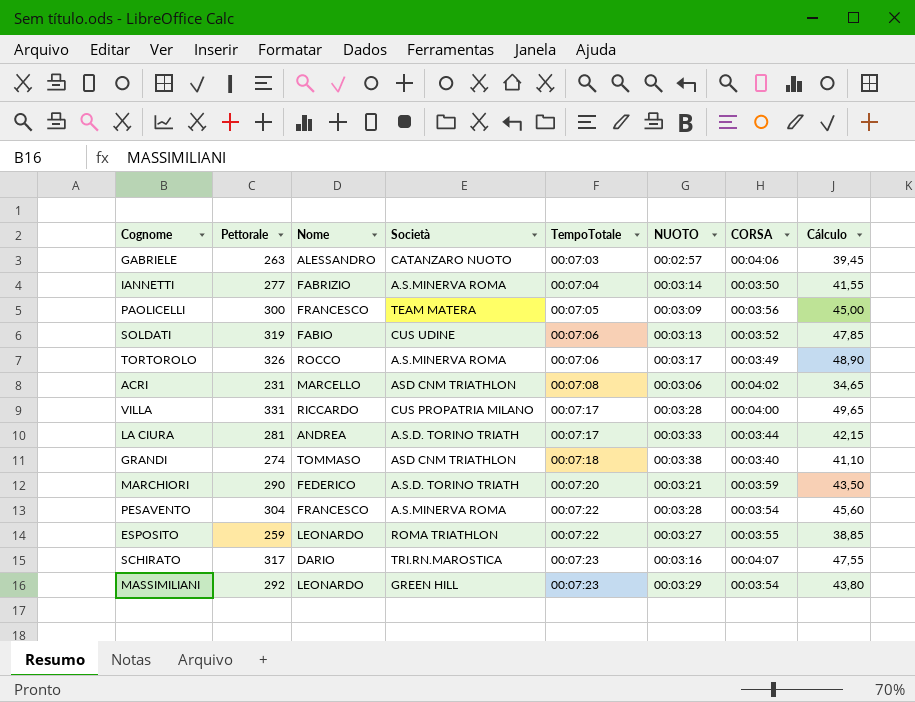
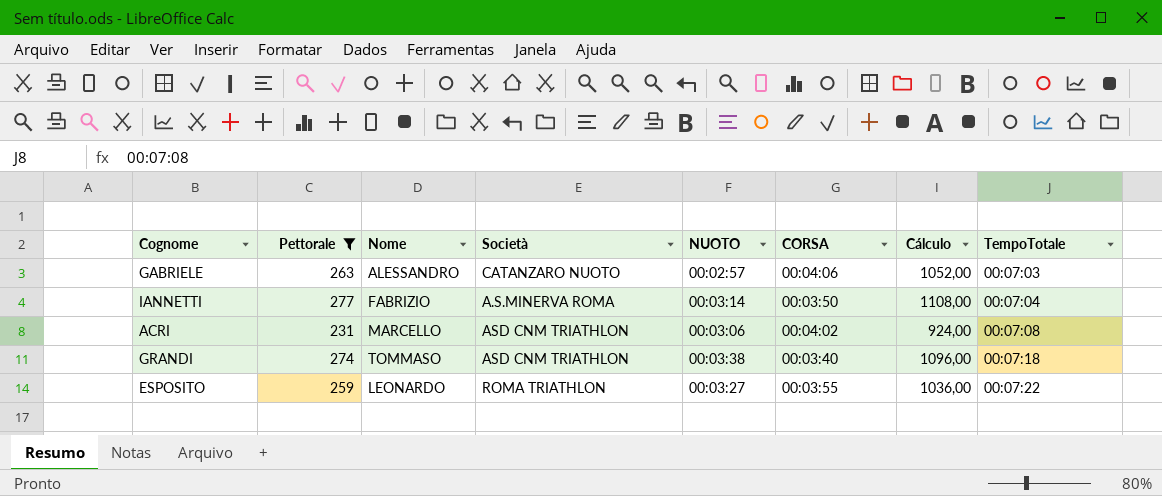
filter: none -> Pettorale <= 277
column Cálculo | formula: [Pettorale] * 0,15 -> [Pettorale] * 4
column TempoTotale | position: 5 -> 8

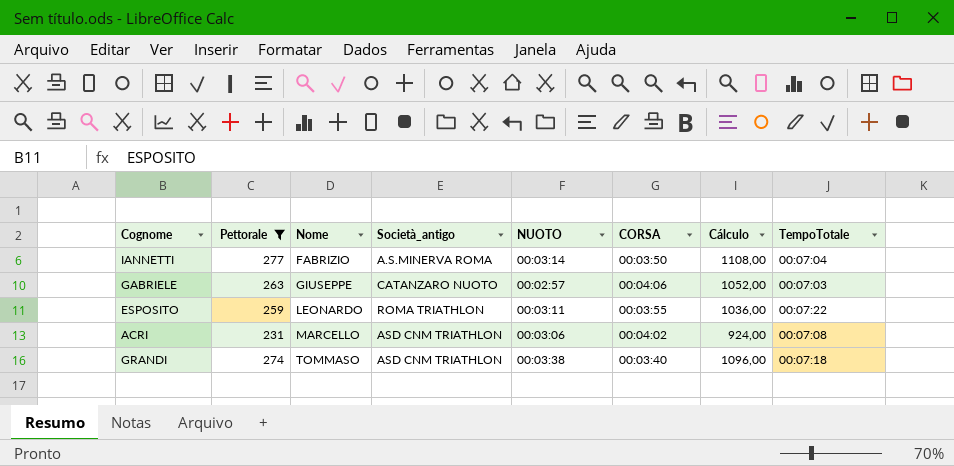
row order: TempoTotale ascending -> Nome ascending
column name: Società -> Società_antigo
GABRIELE | Nome: ALESSANDRO -> GIUSEPPE
ESPOSITO | NUOTO: 00:03:27 -> 00:03:11

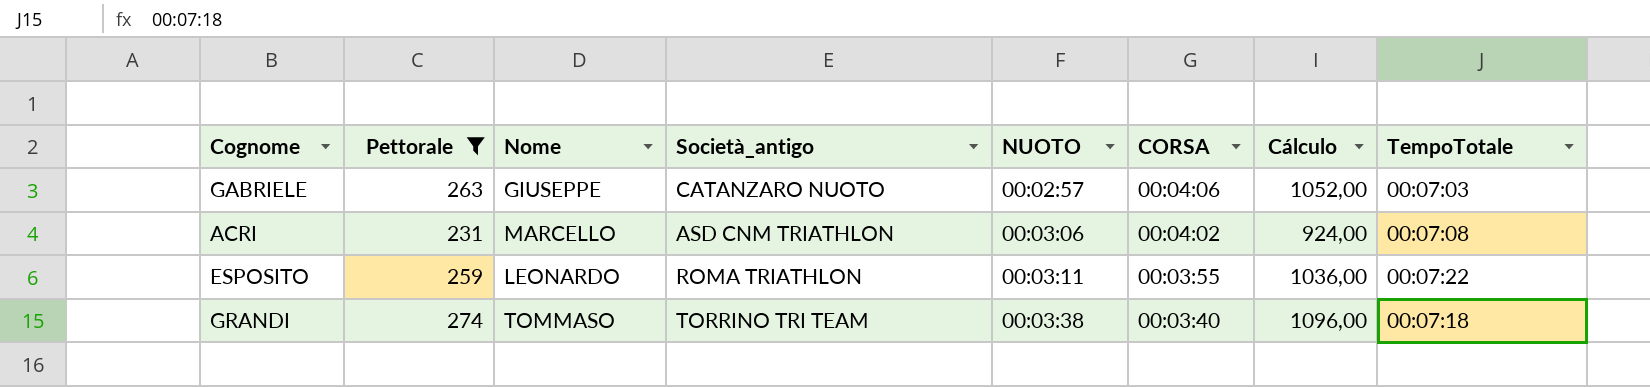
row order: Nome ascending -> NUOTO ascending
row IANNETTI: 277 | FABRIZIO | A.S.MINERVA ROMA | 00:03:14 | 00:03:50 | 1108,00 | 00:07:04 -> none
GRANDI | Società_antigo: ASD CNM TRIATHLON -> TORRINO TRI TEAM

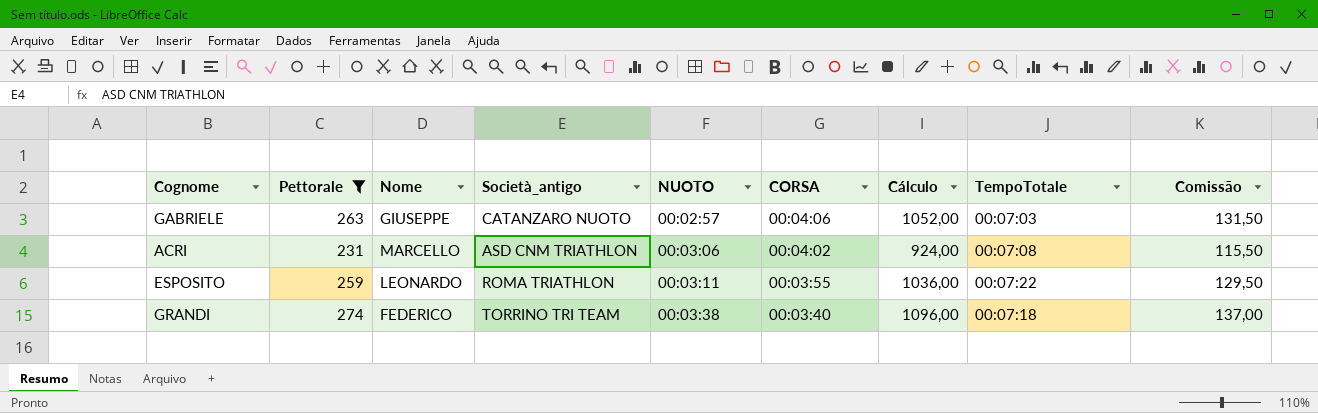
column Comissão | formula: none -> [Pettorale] * 0,5
GRANDI | Nome: TOMMASO -> FEDERICO

